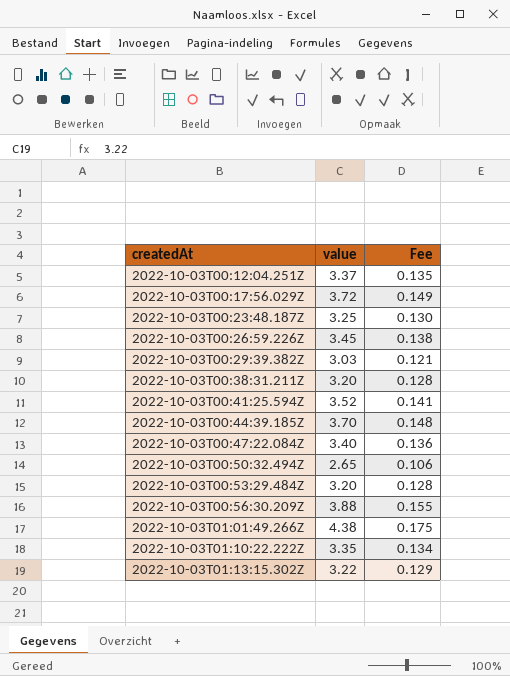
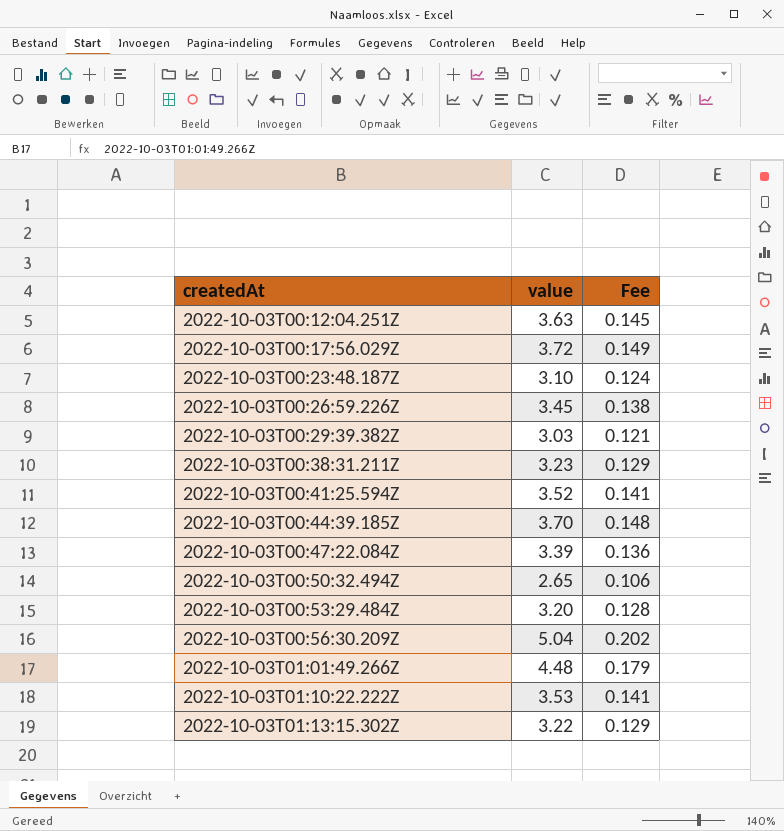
2022-10-03T00:12:04.251Z | value: 3.37 -> 3.63
2022-10-03T00:12:04.251Z | Fee: 0.135 -> 0.145
2022-10-03T00:23:48.187Z | value: 3.25 -> 3.10
2022-10-03T00:23:48.187Z | Fee: 0.130 -> 0.124
2022-10-03T00:38:31.211Z | value: 3.20 -> 3.23
2022-10-03T00:38:31.211Z | Fee: 0.128 -> 0.129
2022-10-03T00:47:22.084Z | value: 3.40 -> 3.39
2022-10-03T00:56:30.209Z | value: 3.88 -> 5.04
2022-10-03T00:56:30.209Z | Fee: 0.155 -> 0.202
2022-10-03T01:01:49.266Z | value: 4.38 -> 4.48
2022-10-03T01:01:49.266Z | Fee: 0.175 -> 0.179
2022-10-03T01:10:22.222Z | value: 3.35 -> 3.53
2022-10-03T01:10:22.222Z | Fee: 0.134 -> 0.141

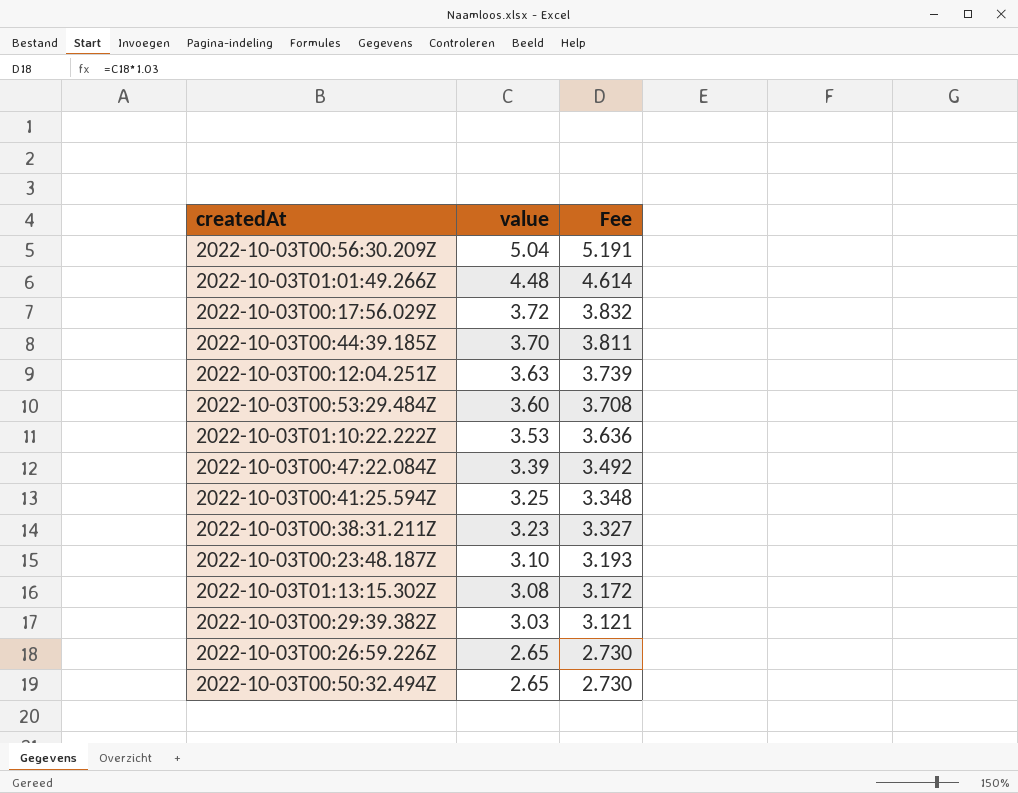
row order: createdAt ascending -> value descending
column Fee | formula: [value] * 0.04 -> [value] * 1.03
2022-10-03T00:53:29.484Z | value: 3.20 -> 3.60
2022-10-03T00:41:25.594Z | value: 3.52 -> 3.25
2022-10-03T01:13:15.302Z | value: 3.22 -> 3.08
2022-10-03T00:26:59.226Z | value: 3.45 -> 2.65

